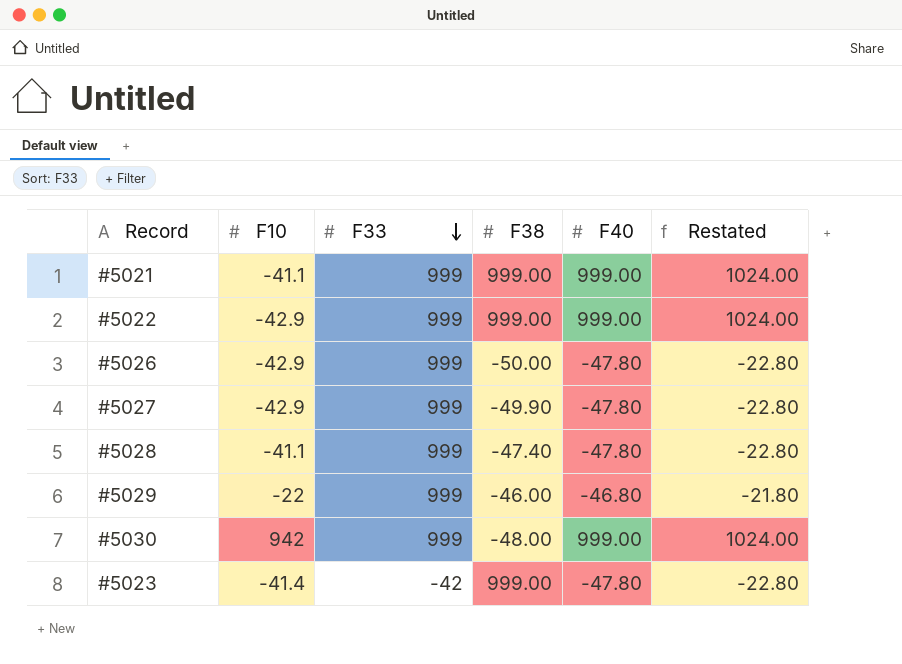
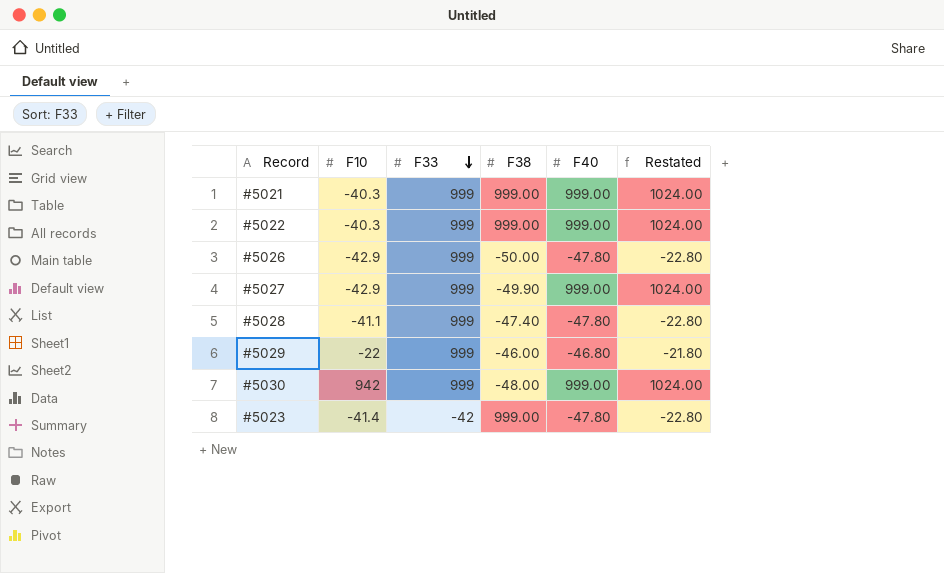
#5021 | F10: -41.1 -> -40.3
#5022 | F10: -42.9 -> -40.3
#5027 | F40: -47.80 -> 999.00
#5027 | Restated: -22.80 -> 1024.00

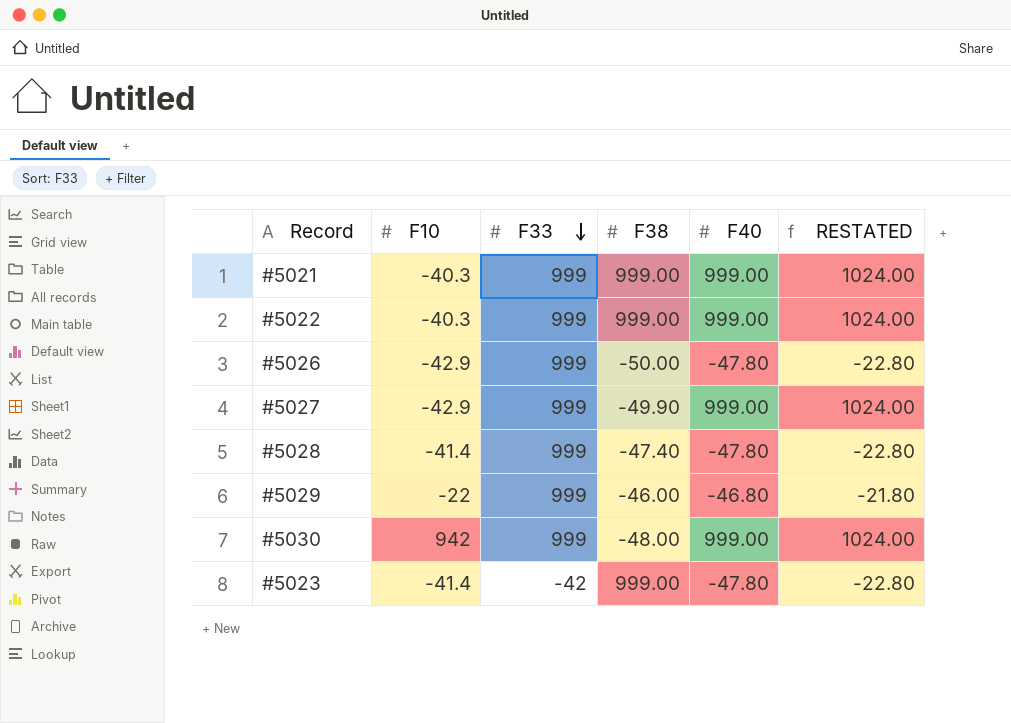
column name: Restated -> RESTATED
#5028 | F10: -41.1 -> -41.4

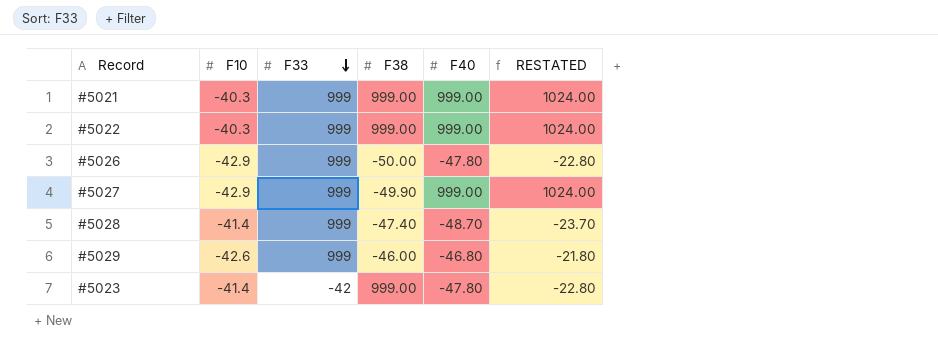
row #5030: 942 | 999 | -48.00 | 999.00 | 1024.00 -> none
#5028 | F40: -47.80 -> -48.70
#5028 | RESTATED: -22.80 -> -23.70
#5029 | F10: -22 -> -42.6

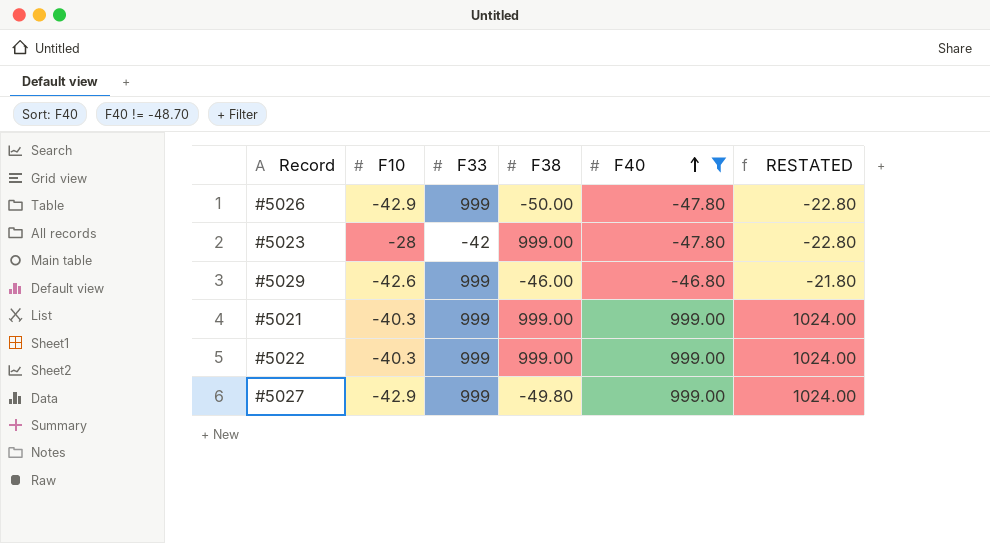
filter: none -> F40 != -48.70
row order: F33 descending -> F40 ascending
#5023 | F10: -41.4 -> -28
#5027 | F38: -49.90 -> -49.80

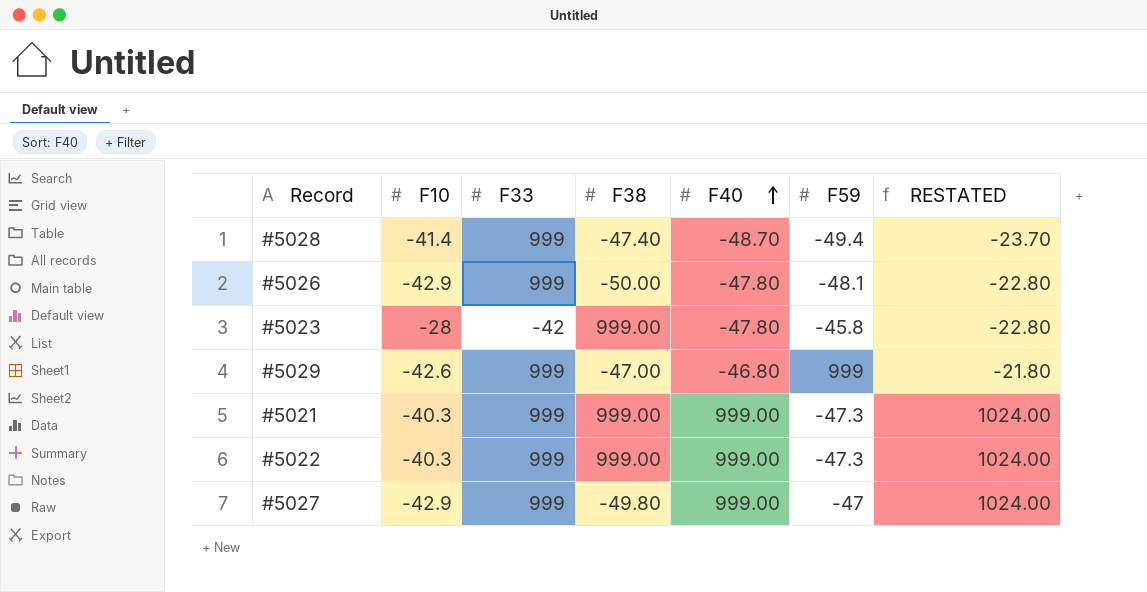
filter: F40 != -48.70 -> none
column F59 | position: none -> 6
#5029 | F38: -46.00 -> -47.00

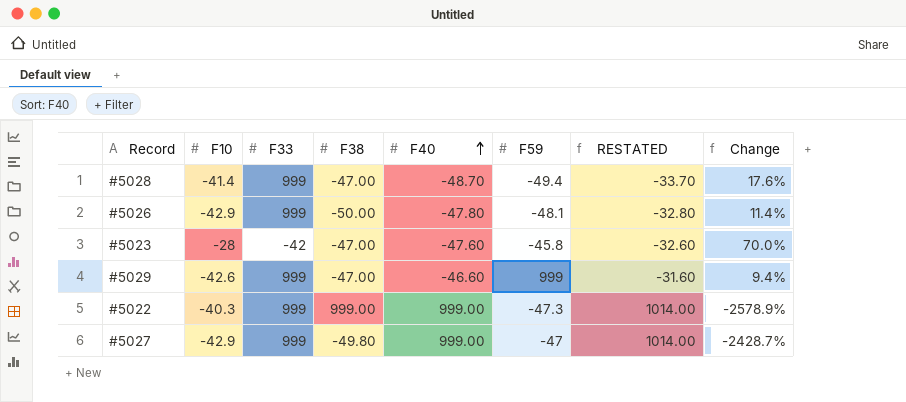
column RESTATED | formula: [F40] + 25 -> [F40] + 15
column Change | formula: none -> ([F40] - [F10]) / [F10]
row #5021: -40.3 | 999 | 999.00 | 999.00 | -47.3 | 1024.00 -> none
#5028 | F38: -47.40 -> -47.00
#5023 | F38: 999.00 -> -47.00
#5023 | F40: -47.80 -> -47.60
#5029 | F40: -46.80 -> -46.60

